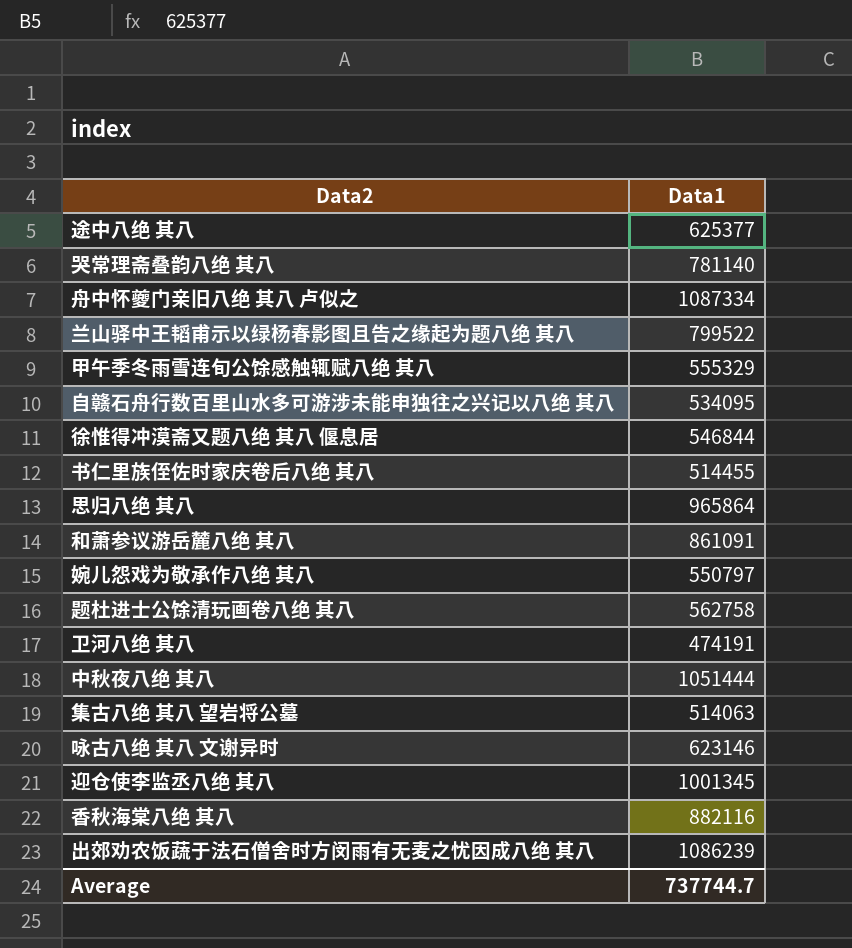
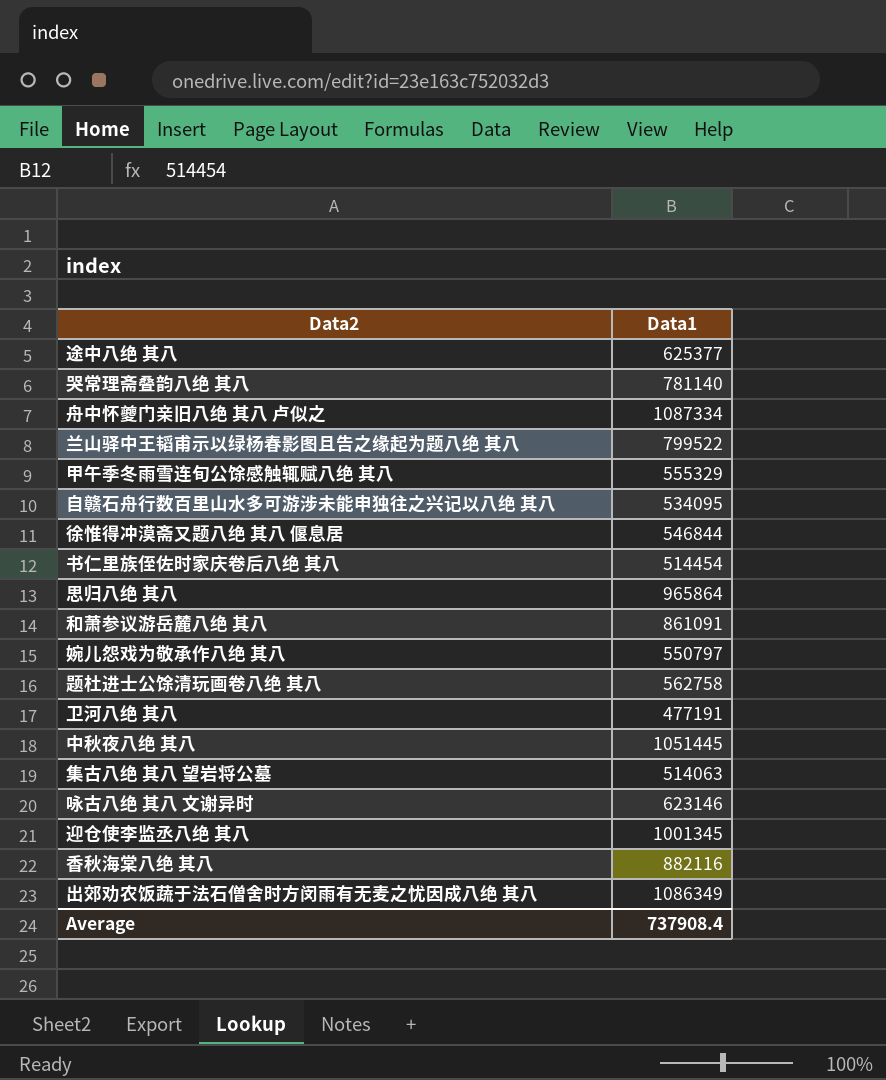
书仁里族侄佐时家庆卷后八绝 其八 | Data1: 514455 -> 514454
卫河八绝 其八 | Data1: 474191 -> 477191
中秋夜八绝 其八 | Data1: 1051444 -> 1051445
出郊劝农饭蔬于法石僧舍时方闵雨有无麦之忧因成八绝 其八 | Data1: 1086239 -> 1086349
Average | Data1: 737744.7 -> 737908.4

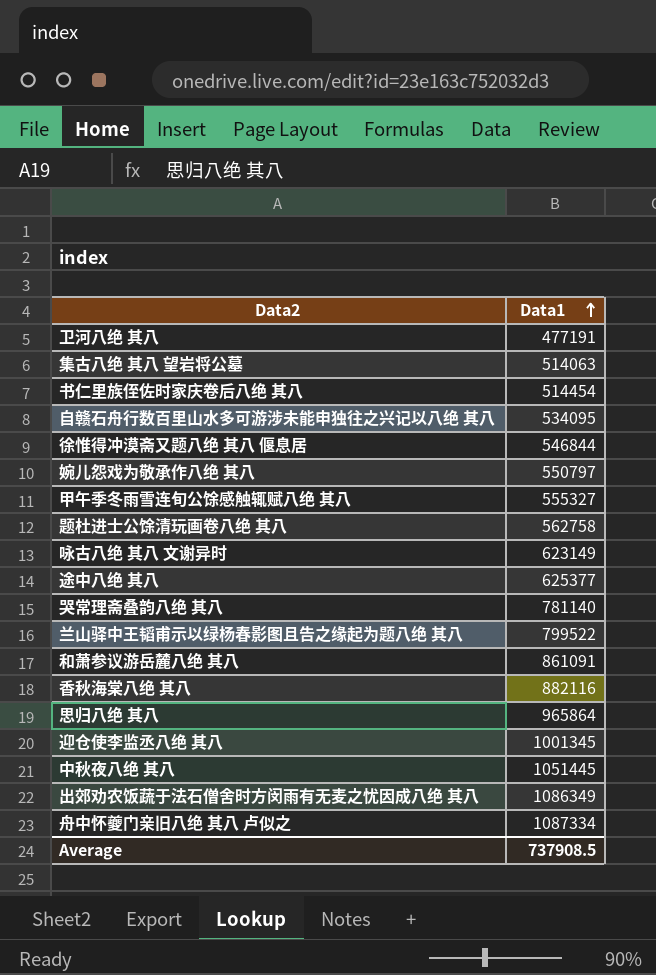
row order: none -> Data1 ascending
甲午季冬雨雪连旬公馀感触辄赋八绝 其八 | Data1: 555329 -> 555327
咏古八绝 其八 文谢异时 | Data1: 623146 -> 623149
Average | Data1: 737908.4 -> 737908.5

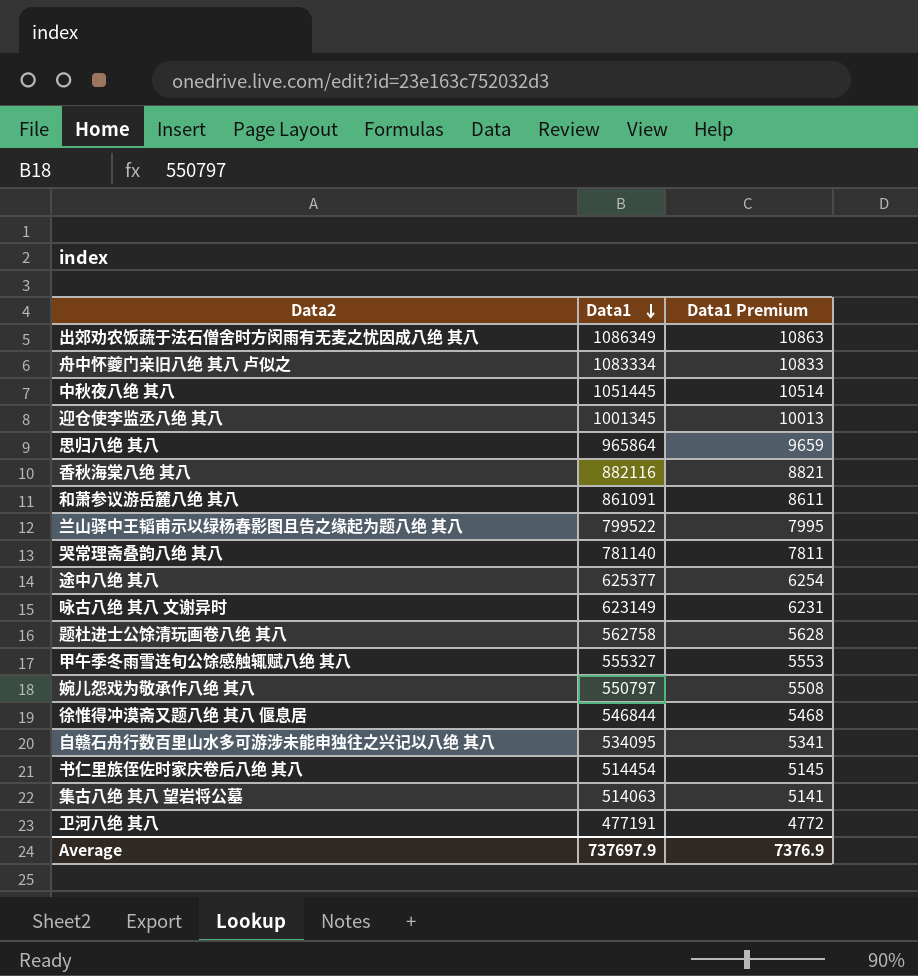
row order: Data1 ascending -> Data1 descending
column Data1 Premium | formula: none -> [Data1] * 0.01
舟中怀夔门亲旧八绝 其八 卢似之 | Data1: 1087334 -> 1083334
Average | Data1: 737908.5 -> 737697.9

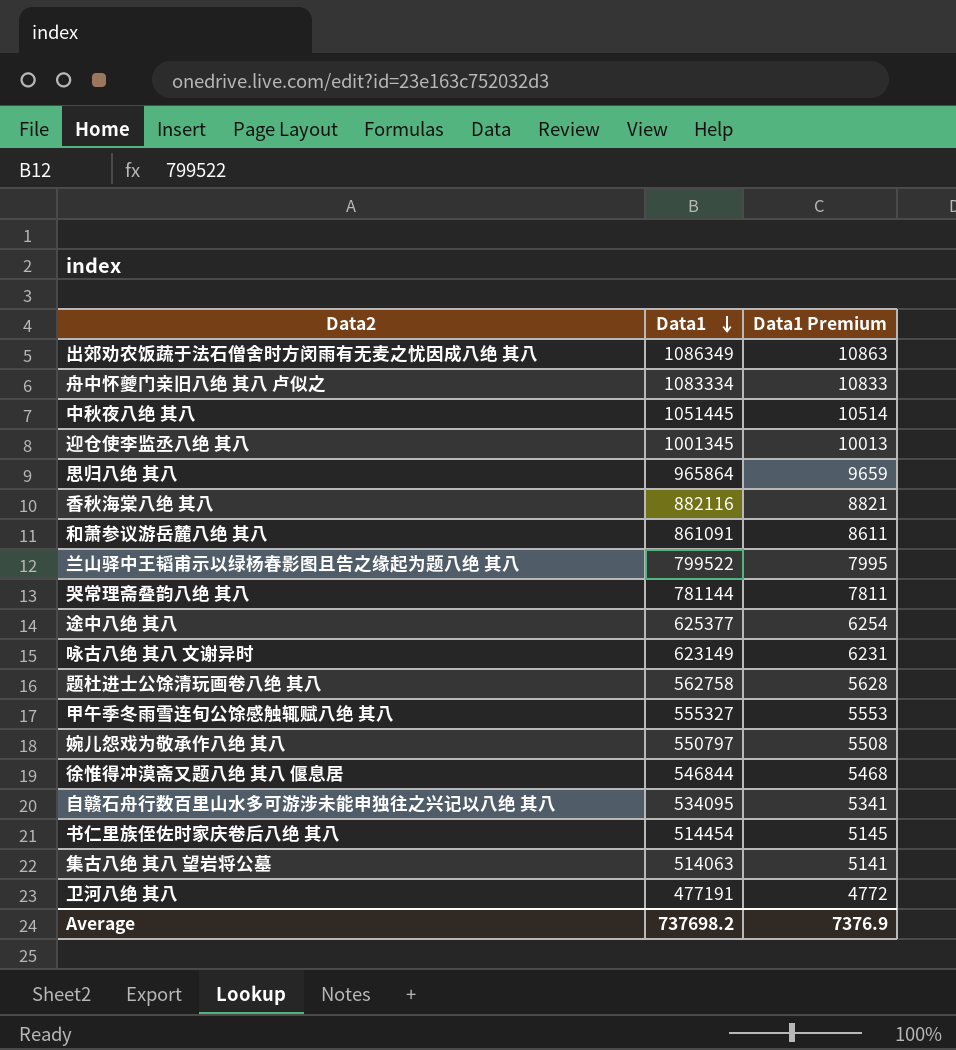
哭常理斋叠韵八绝 其八 | Data1: 781140 -> 781144
Average | Data1: 737697.9 -> 737698.2

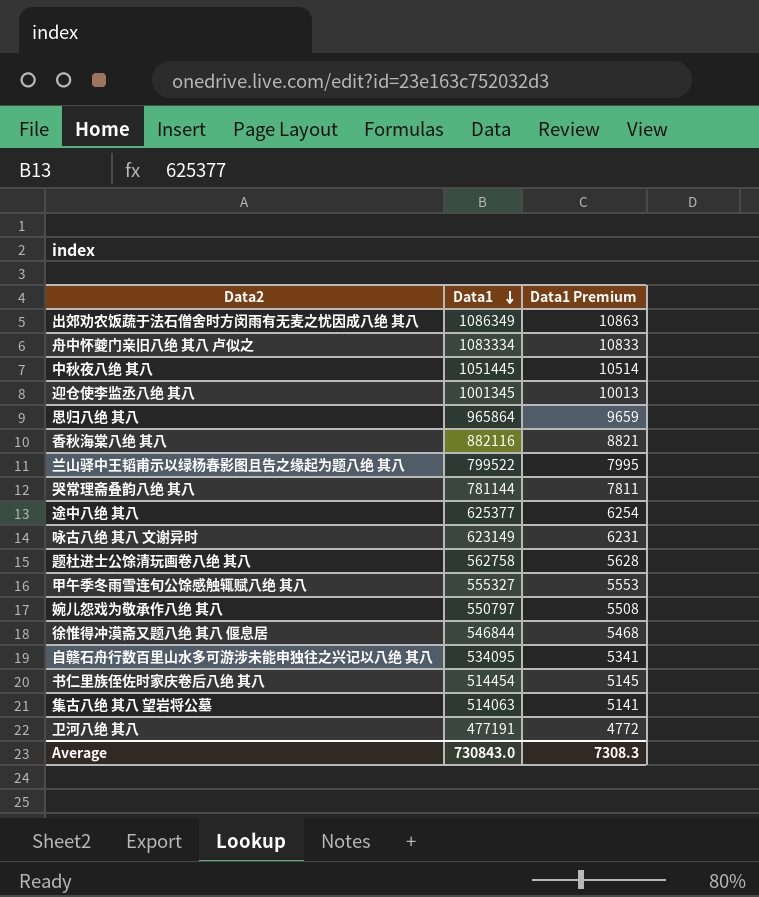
row 和萧参议游岳麓八绝 其八: 861091 | 8611 -> none
Average | Data1: 737698.2 -> 730843.0
Average | Data1 Premium: 7376.9 -> 7308.3

